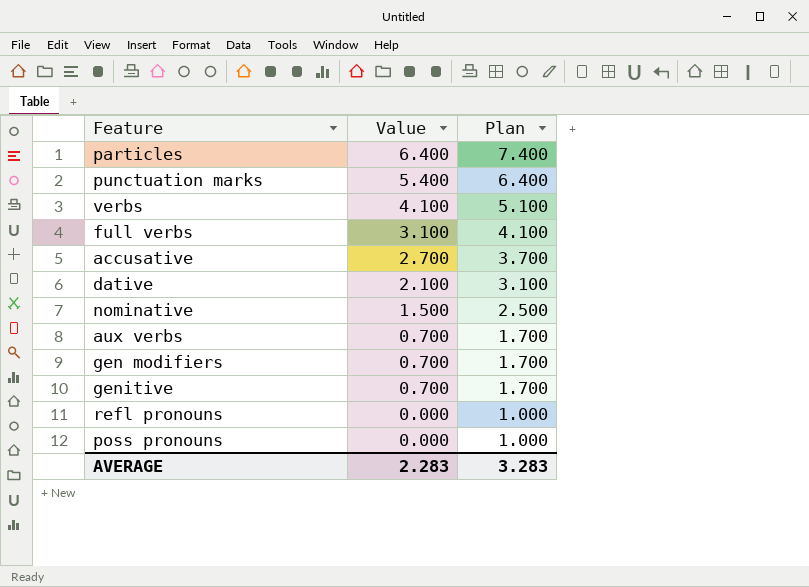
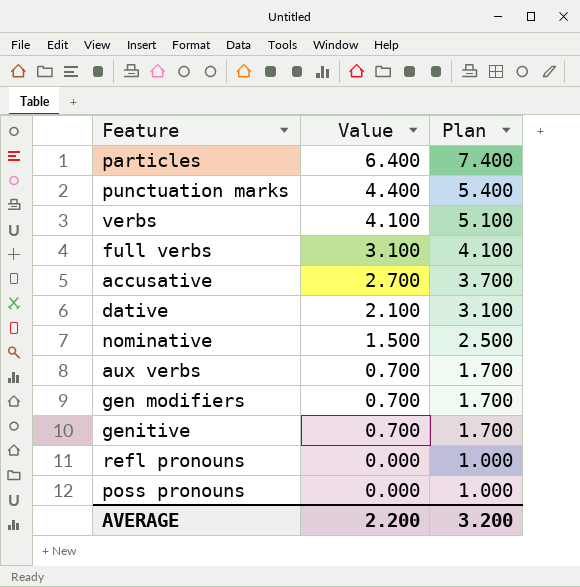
punctuation marks | Value: 5.400 -> 4.400
punctuation marks | Plan: 6.400 -> 5.400
AVERAGE | Value: 2.283 -> 2.200
AVERAGE | Plan: 3.283 -> 3.200

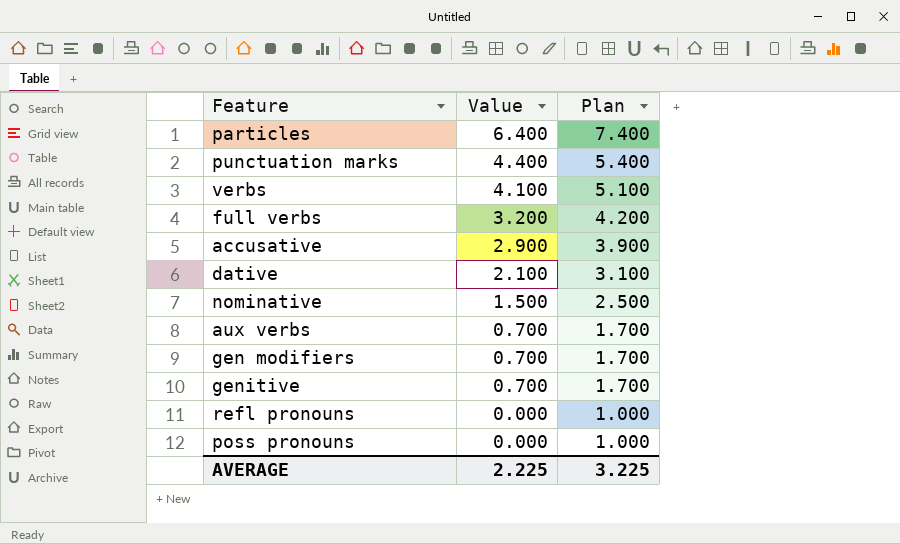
full verbs | Value: 3.100 -> 3.200
full verbs | Plan: 4.100 -> 4.200
accusative | Value: 2.700 -> 2.900
accusative | Plan: 3.700 -> 3.900
AVERAGE | Value: 2.200 -> 2.225
AVERAGE | Plan: 3.200 -> 3.225

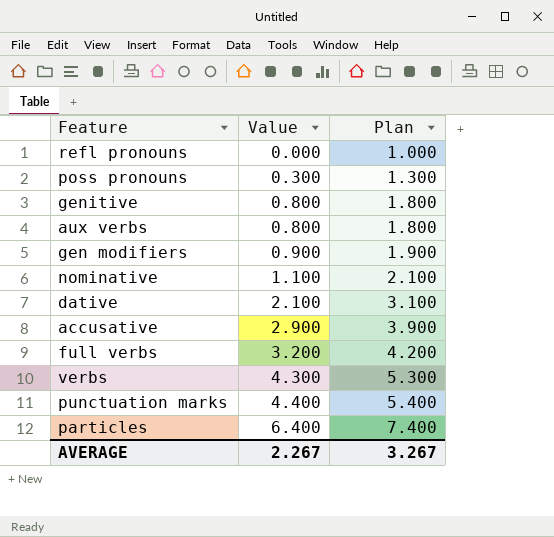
row order: Value descending -> Value ascending
poss pronouns | Value: 0.000 -> 0.300
poss pronouns | Plan: 1.000 -> 1.300
genitive | Value: 0.700 -> 0.800
genitive | Plan: 1.700 -> 1.800
aux verbs | Value: 0.700 -> 0.800
aux verbs | Plan: 1.700 -> 1.800
gen modifiers | Value: 0.700 -> 0.900
gen modifiers | Plan: 1.700 -> 1.900
nominative | Value: 1.500 -> 1.100
nominative | Plan: 2.500 -> 2.100
verbs | Value: 4.100 -> 4.300
verbs | Plan: 5.100 -> 5.300
AVERAGE | Value: 2.225 -> 2.267
AVERAGE | Plan: 3.225 -> 3.267

